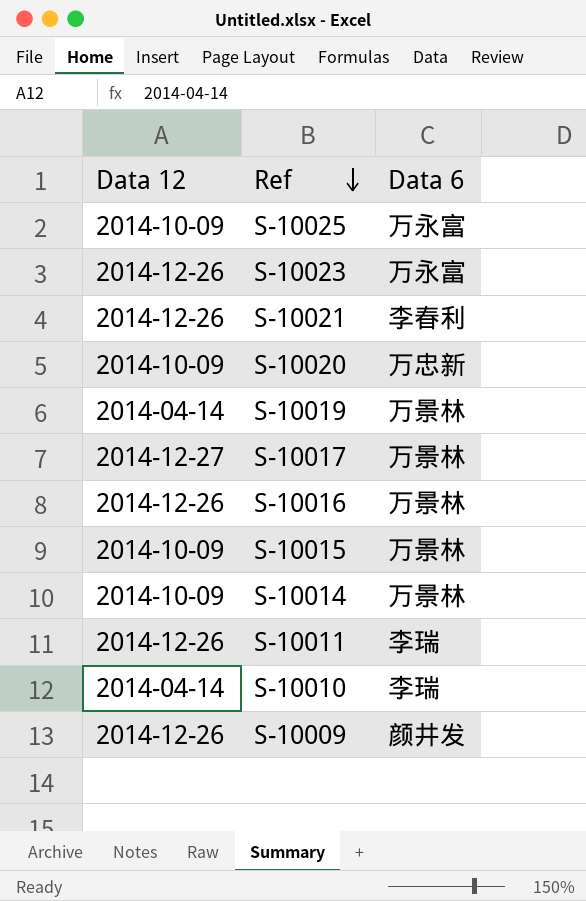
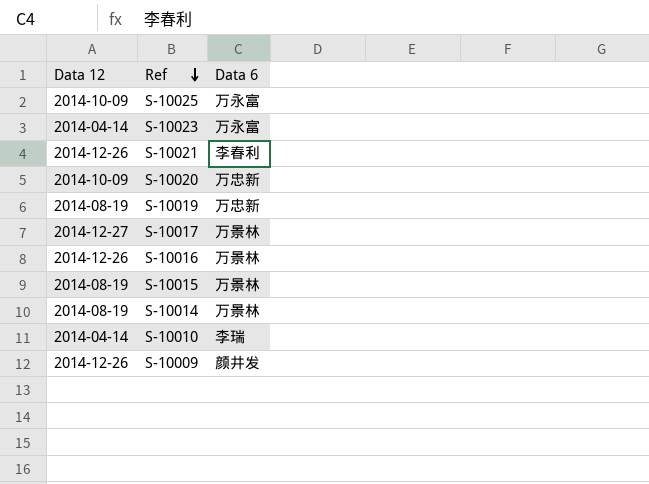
row S-10011: 2014-12-26 | 李瑞 -> none
S-10023 | Data 12: 2014-12-26 -> 2014-04-14
S-10019 | Data 12: 2014-04-14 -> 2014-08-19
S-10019 | Data 6: 万景林 -> 万忠新
S-10015 | Data 12: 2014-10-09 -> 2014-08-19
S-10014 | Data 12: 2014-10-09 -> 2014-08-19

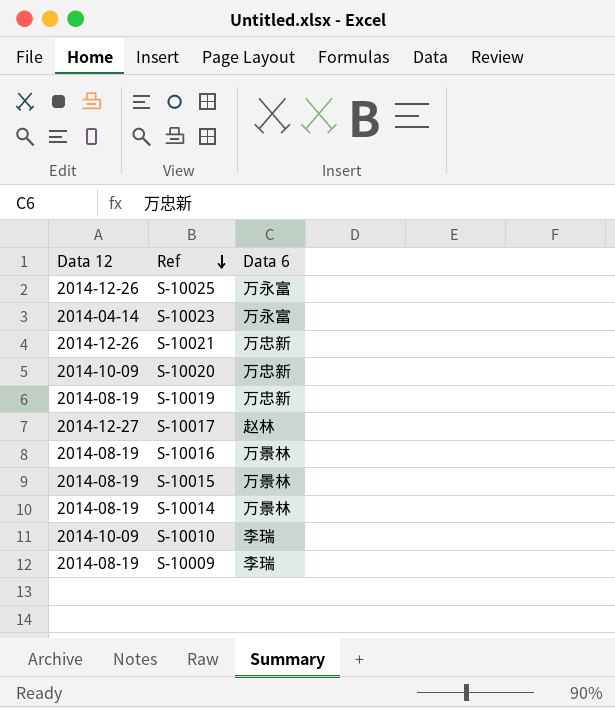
S-10025 | Data 12: 2014-10-09 -> 2014-12-26
S-10021 | Data 6: 李春利 -> 万忠新
S-10017 | Data 6: 万景林 -> 赵林
S-10016 | Data 12: 2014-12-26 -> 2014-08-19
S-10010 | Data 12: 2014-04-14 -> 2014-10-09
S-10009 | Data 12: 2014-12-26 -> 2014-08-19
S-10009 | Data 6: 颜井发 -> 李瑞

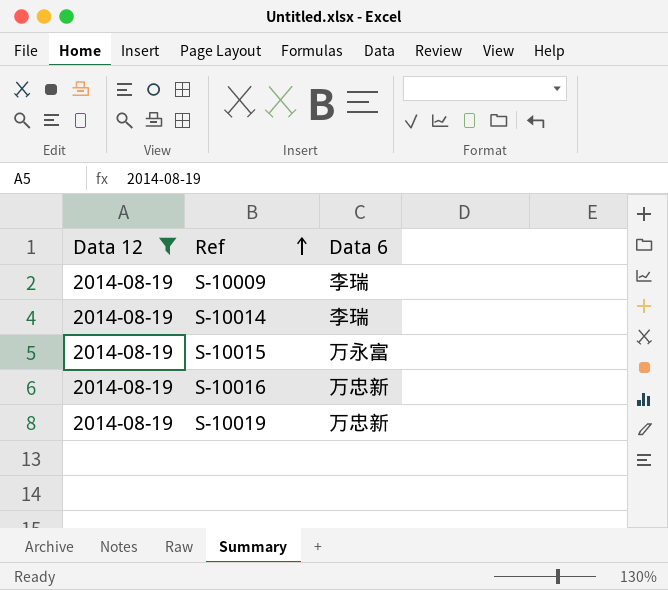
filter: none -> Data 12 = 2014-08-19
row order: Ref descending -> Ref ascending
S-10014 | Data 6: 万景林 -> 李瑞
S-10015 | Data 6: 万景林 -> 万永富
S-10016 | Data 6: 万景林 -> 万忠新

